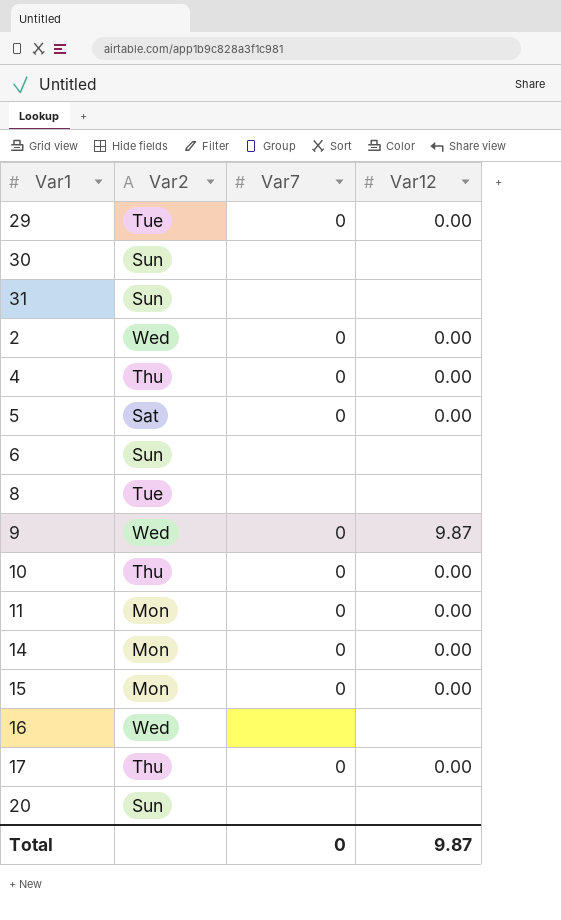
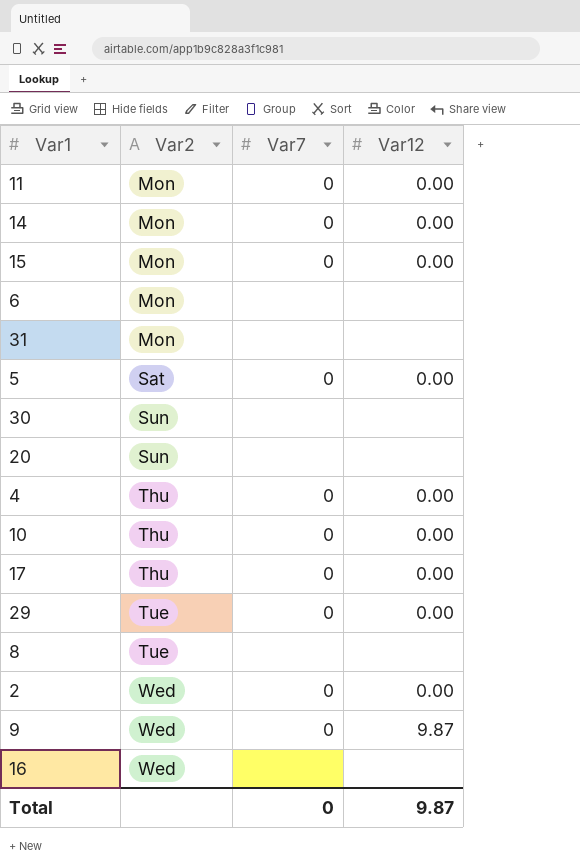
row order: none -> Var2 ascending
6 | Var2: Sun -> Mon
31 | Var2: Sun -> Mon

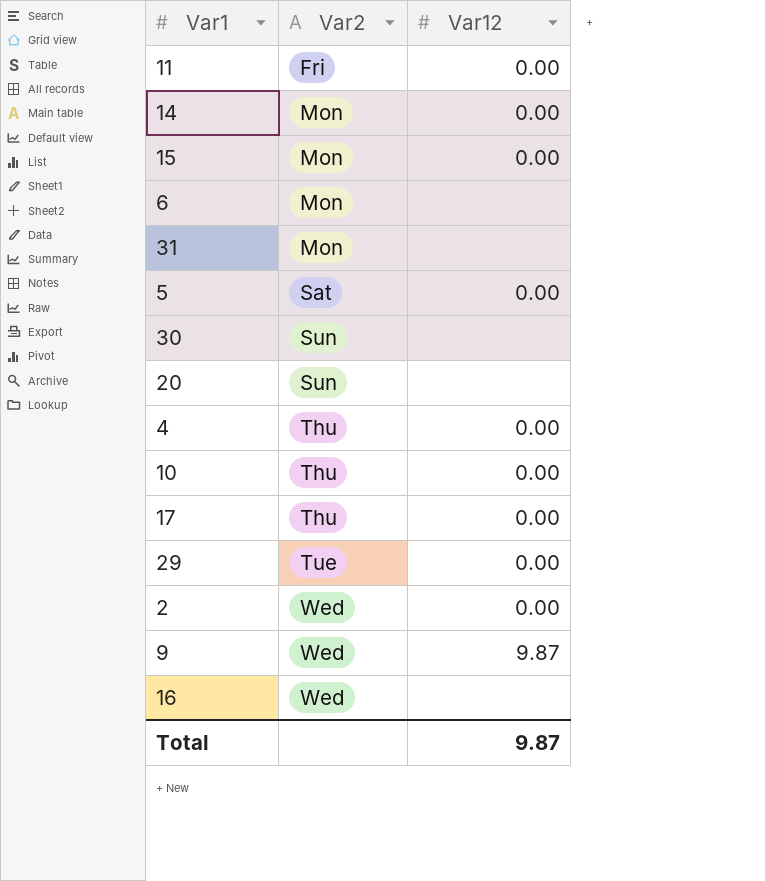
column Var7 | position: 3 -> none
row 8: Tue | none | none -> none
11 | Var2: Mon -> Fri

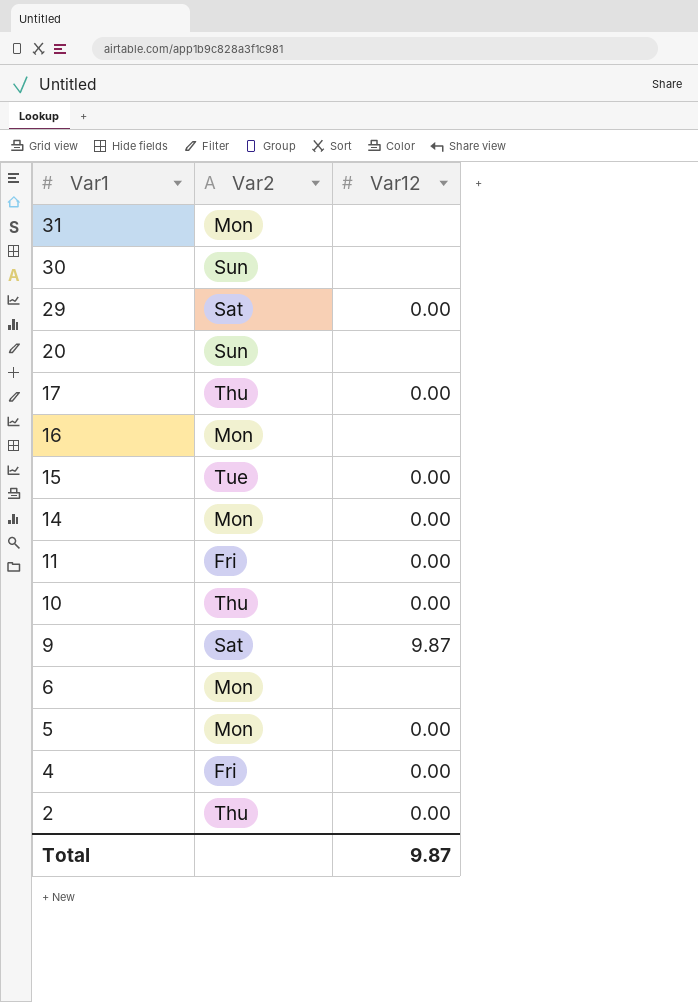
row order: Var2 ascending -> Var1 descending
29 | Var2: Tue -> Sat
16 | Var2: Wed -> Mon
15 | Var2: Mon -> Tue
9 | Var2: Wed -> Sat
5 | Var2: Sat -> Mon
4 | Var2: Thu -> Fri
2 | Var2: Wed -> Thu

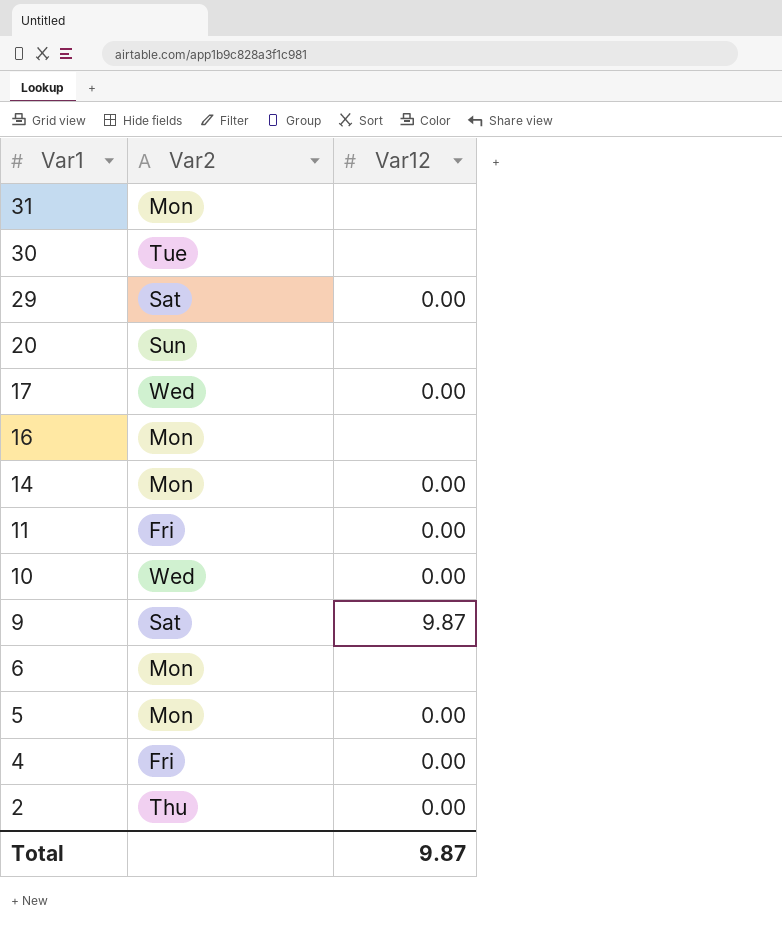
row 15: Tue | 0.00 -> none
30 | Var2: Sun -> Tue
17 | Var2: Thu -> Wed
10 | Var2: Thu -> Wed

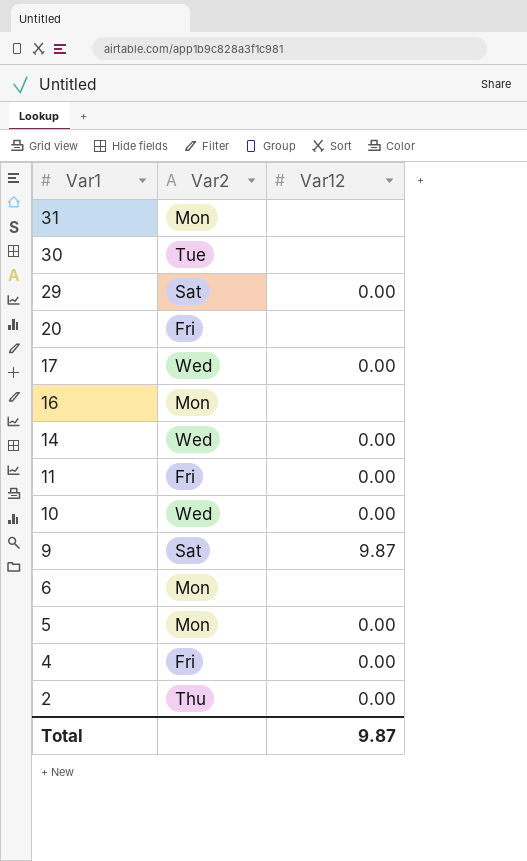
20 | Var2: Sun -> Fri
14 | Var2: Mon -> Wed

